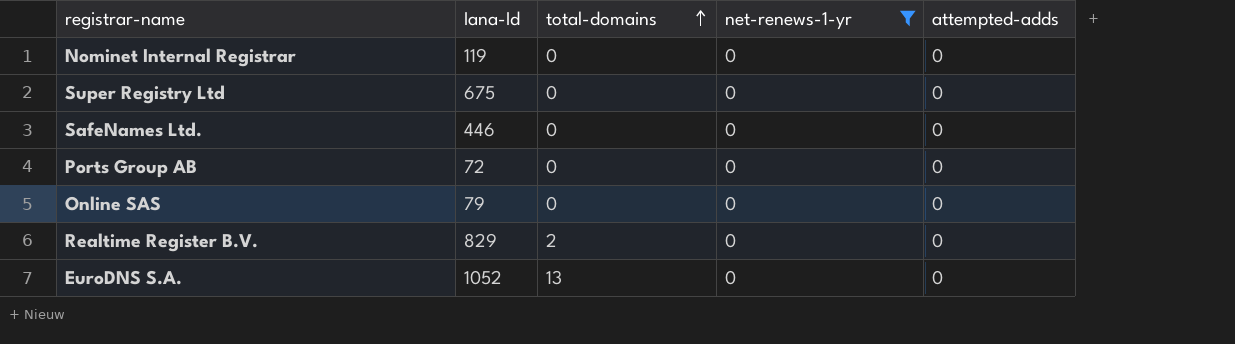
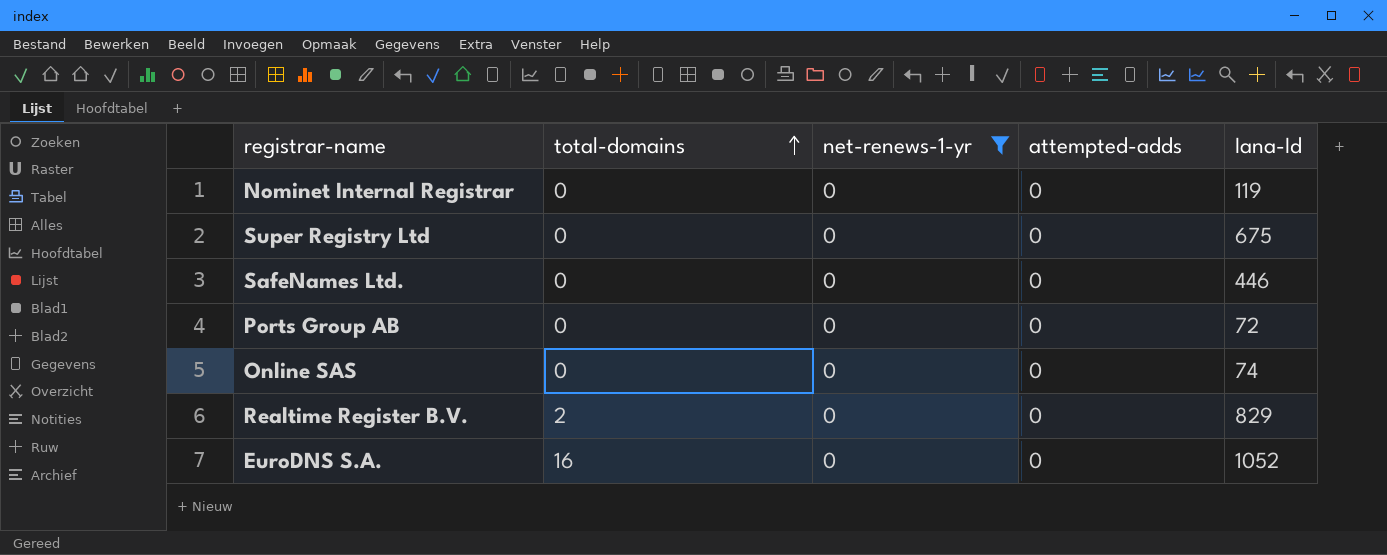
column Iana-Id | position: 2 -> 5
Online SAS | Iana-Id: 79 -> 74
EuroDNS S.A. | total-domains: 13 -> 16

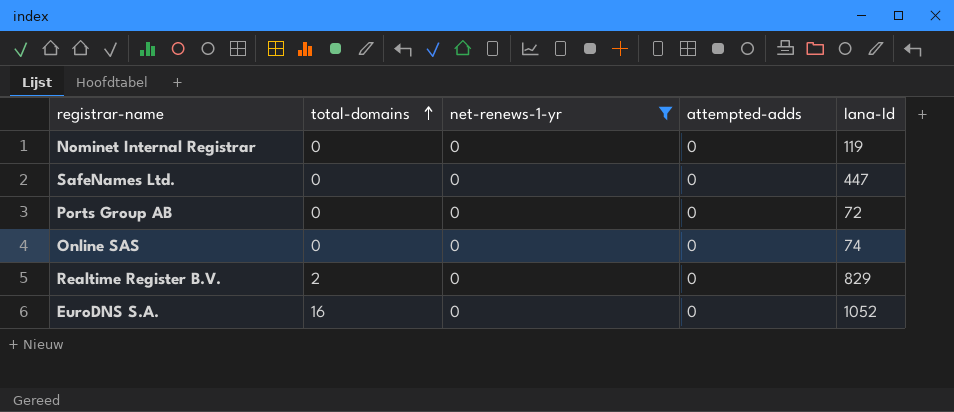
row Super Registry Ltd: 0 | 0 | 0 | 675 -> none
SafeNames Ltd. | Iana-Id: 446 -> 447

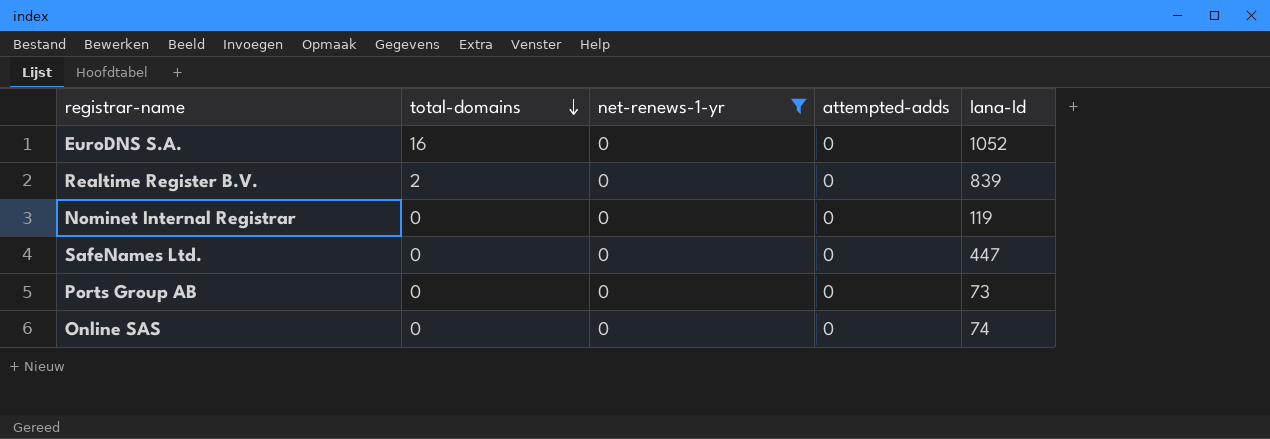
row order: total-domains ascending -> total-domains descending
Realtime Register B.V. | Iana-Id: 829 -> 839
Ports Group AB | Iana-Id: 72 -> 73

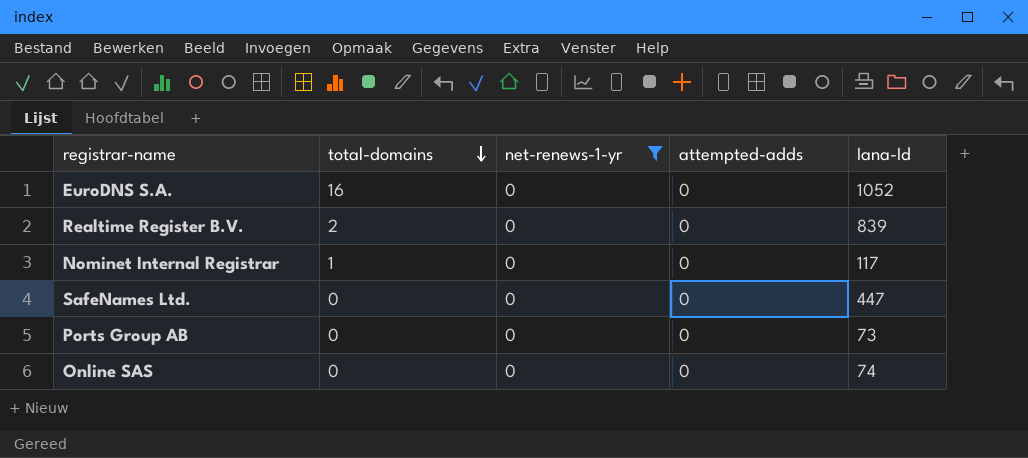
Nominet Internal Registrar | total-domains: 0 -> 1
Nominet Internal Registrar | Iana-Id: 119 -> 117

